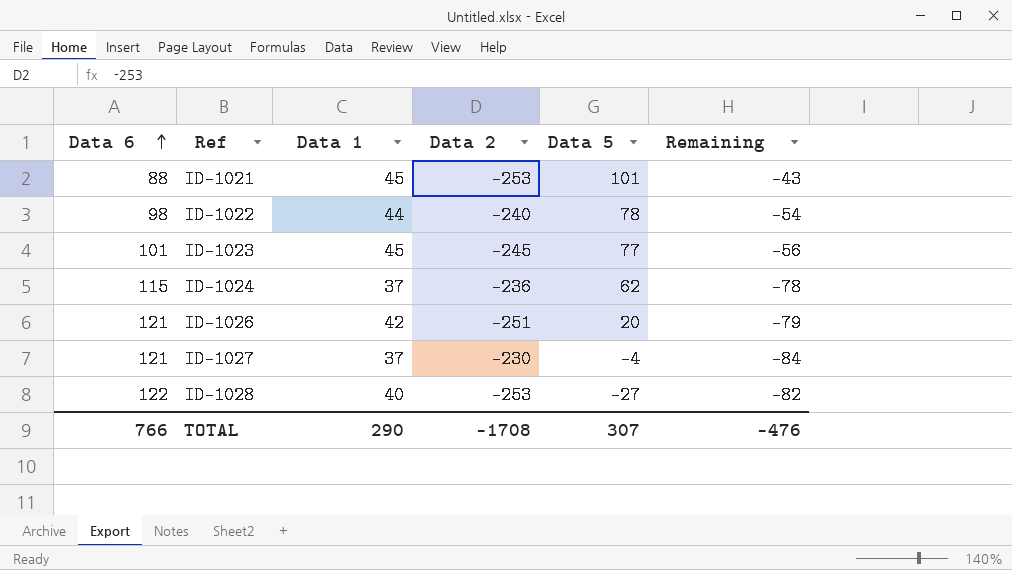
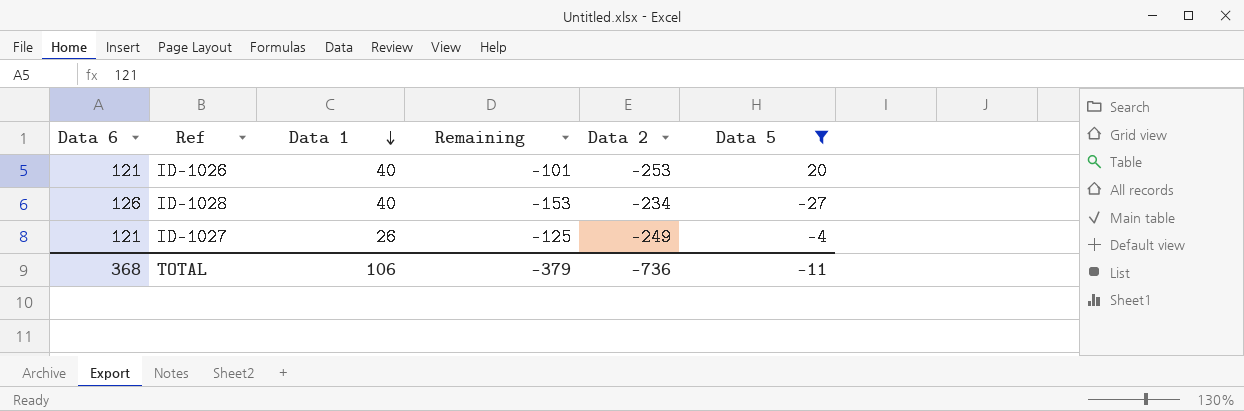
filter: none -> Data 5 <= 20
row order: Data 6 ascending -> Data 1 descending
column Remaining | formula: [Data 1] - [Data 6] -> [Data 5] - [Data 6]
column Remaining | position: 6 -> 4
ID-1026 | Data 1: 42 -> 40
ID-1026 | Data 2: -251 -> -253
ID-1028 | Data 6: 122 -> 126
ID-1028 | Data 2: -253 -> -234
ID-1027 | Data 1: 37 -> 26
ID-1027 | Data 2: -230 -> -249
TOTAL | Data 6: 766 -> 368
TOTAL | Data 1: 290 -> 106
TOTAL | Remaining: -476 -> -379
TOTAL | Data 2: -1708 -> -736
TOTAL | Data 5: 307 -> -11

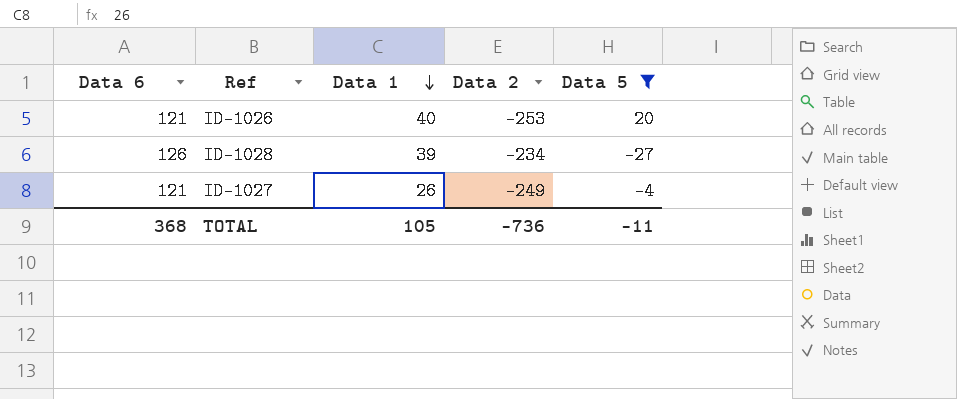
column Remaining | formula: [Data 5] - [Data 6] -> none
ID-1028 | Data 1: 40 -> 39
TOTAL | Data 1: 106 -> 105

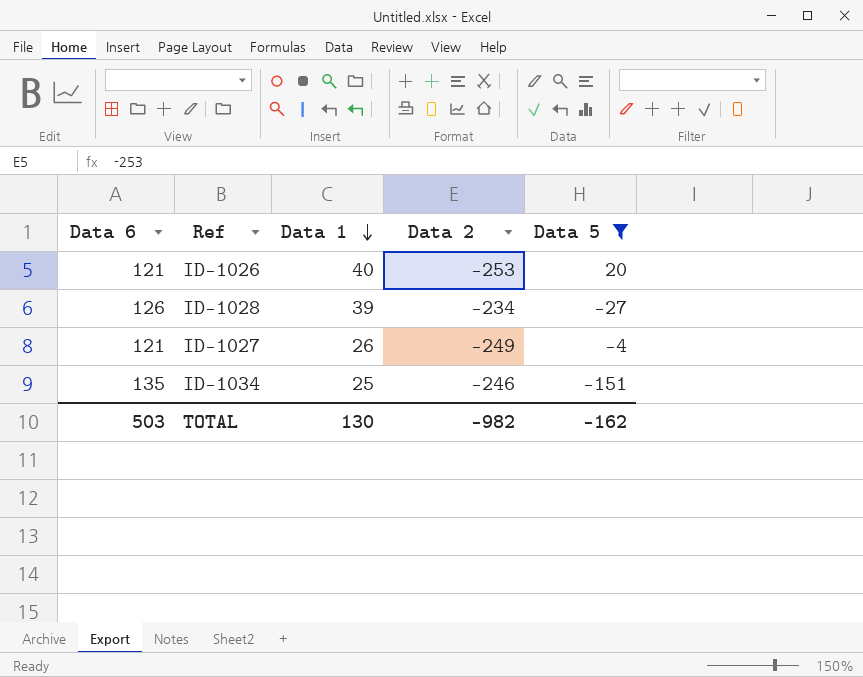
row ID-1034: none -> 135 | 25 | -246 | -151
TOTAL | Data 6: 368 -> 503
TOTAL | Data 1: 105 -> 130
TOTAL | Data 2: -736 -> -982
TOTAL | Data 5: -11 -> -162

